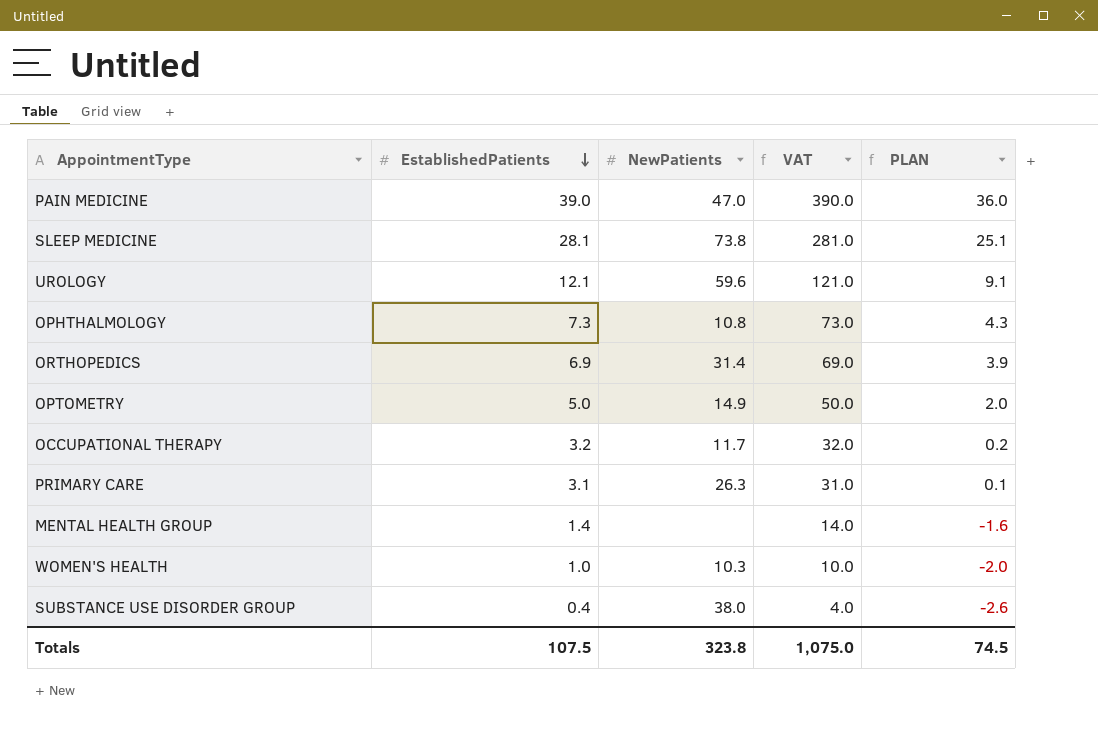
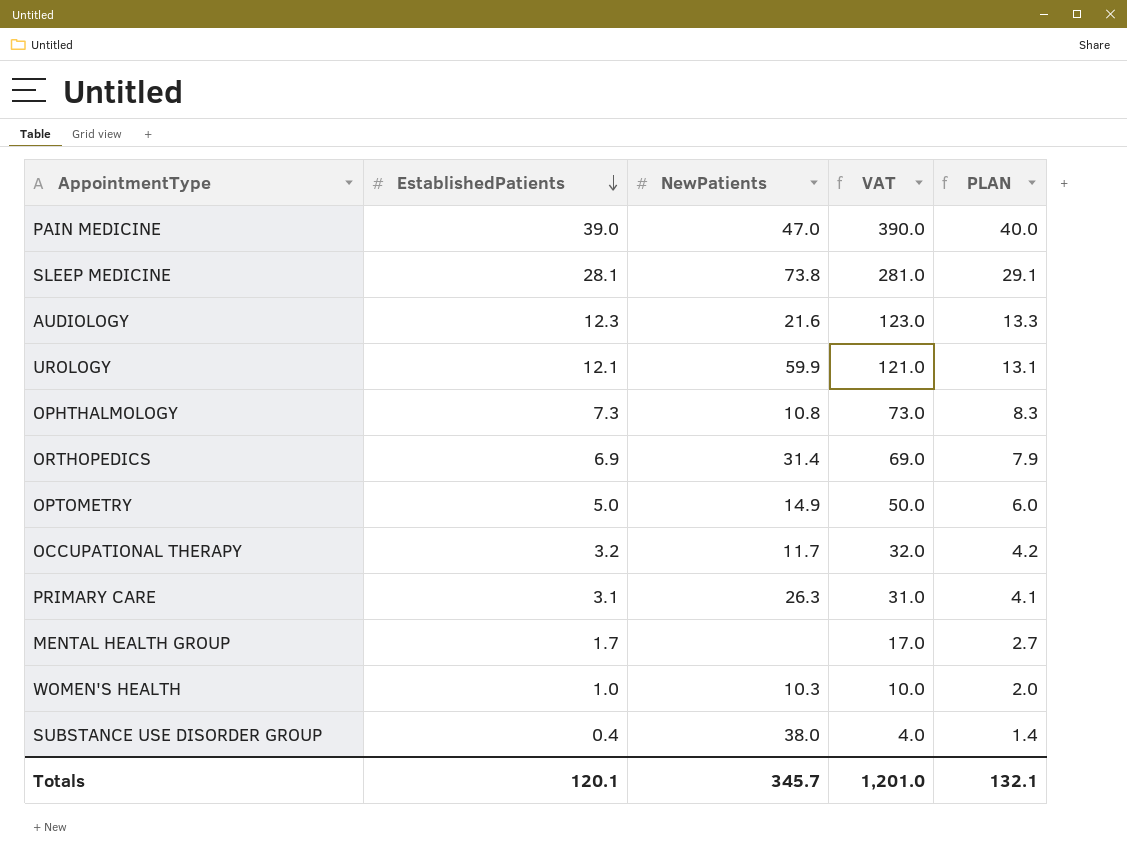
column PLAN | formula: [EstablishedPatients] - 3 -> [EstablishedPatients] + 1
row AUDIOLOGY: none -> 12.3 | 21.6 | 123.0 | 13.3
UROLOGY | NewPatients: 59.6 -> 59.9
MENTAL HEALTH GROUP | EstablishedPatients: 1.4 -> 1.7
MENTAL HEALTH GROUP | VAT: 14.0 -> 17.0
Totals | EstablishedPatients: 107.5 -> 120.1
Totals | NewPatients: 323.8 -> 345.7
Totals | VAT: 1,075.0 -> 1,201.0
Totals | PLAN: 74.5 -> 132.1

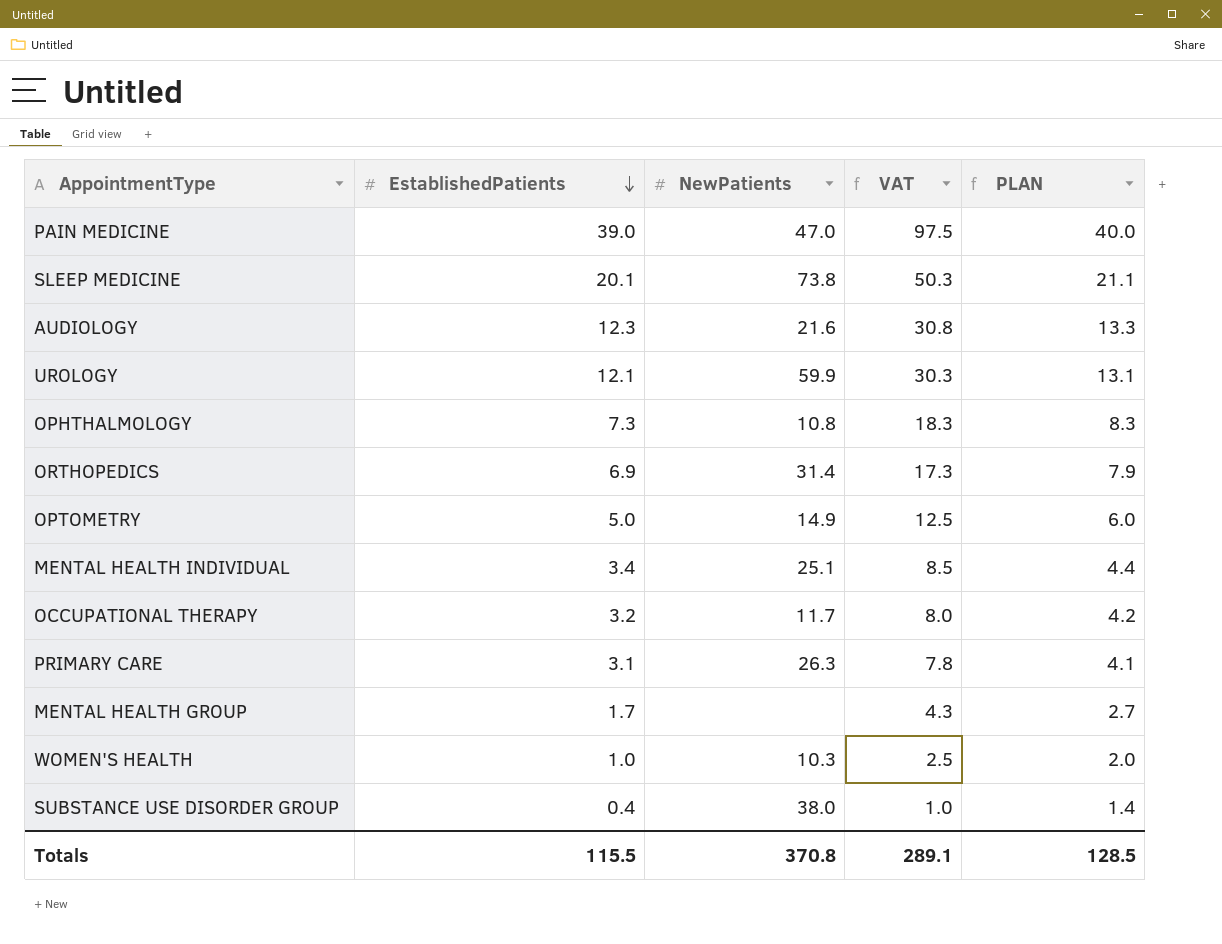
column VAT | formula: [EstablishedPatients] * 10 -> [EstablishedPatients] * 2.5
SLEEP MEDICINE | EstablishedPatients: 28.1 -> 20.1
SLEEP MEDICINE | PLAN: 29.1 -> 21.1
row MENTAL HEALTH INDIVIDUAL: none -> 3.4 | 25.1 | 8.5 | 4.4
Totals | EstablishedPatients: 120.1 -> 115.5
Totals | NewPatients: 345.7 -> 370.8
Totals | VAT: 1,201.0 -> 289.1
Totals | PLAN: 132.1 -> 128.5

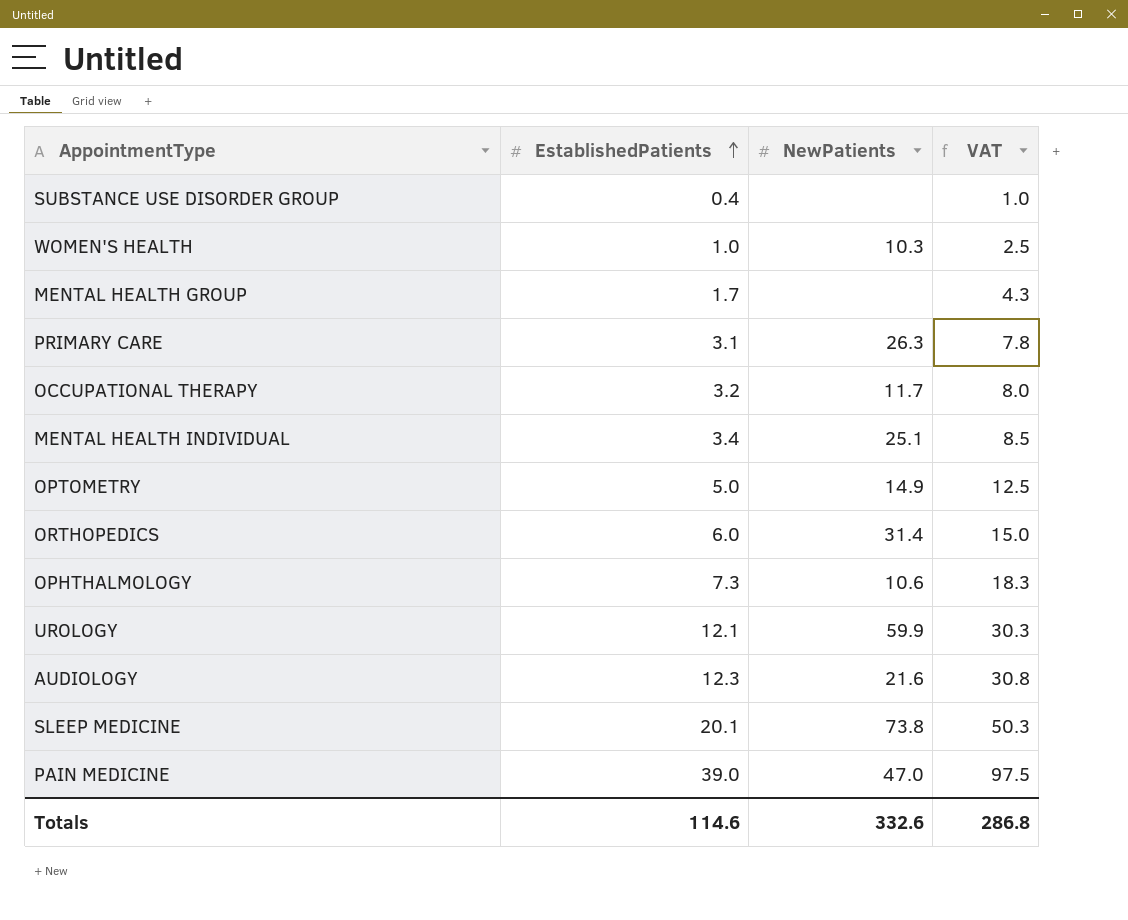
row order: EstablishedPatients descending -> EstablishedPatients ascending
column PLAN | formula: [EstablishedPatients] + 1 -> none
SUBSTANCE USE DISORDER GROUP | NewPatients: 38.0 -> none
ORTHOPEDICS | EstablishedPatients: 6.9 -> 6.0
ORTHOPEDICS | VAT: 17.3 -> 15.0
OPHTHALMOLOGY | NewPatients: 10.8 -> 10.6
Totals | EstablishedPatients: 115.5 -> 114.6
Totals | NewPatients: 370.8 -> 332.6
Totals | VAT: 289.1 -> 286.8

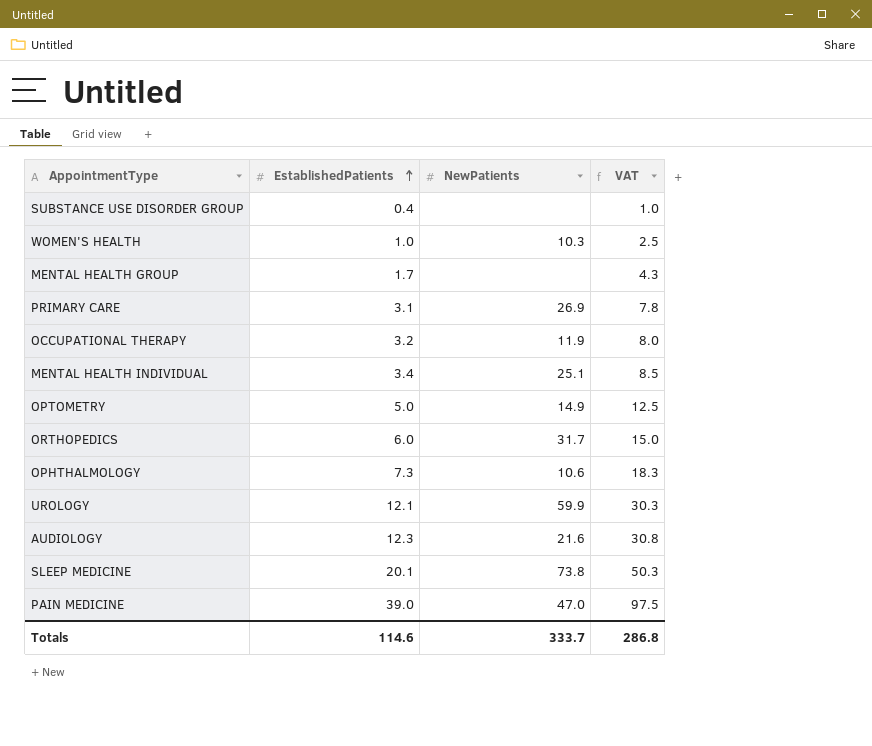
PRIMARY CARE | NewPatients: 26.3 -> 26.9
OCCUPATIONAL THERAPY | NewPatients: 11.7 -> 11.9
ORTHOPEDICS | NewPatients: 31.4 -> 31.7
Totals | NewPatients: 332.6 -> 333.7

